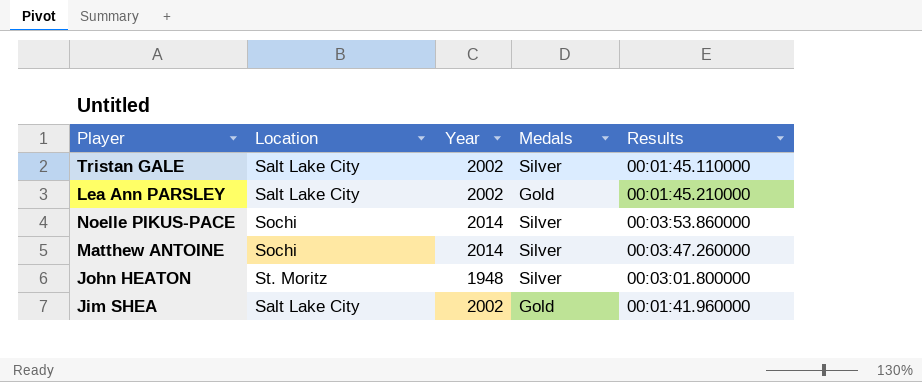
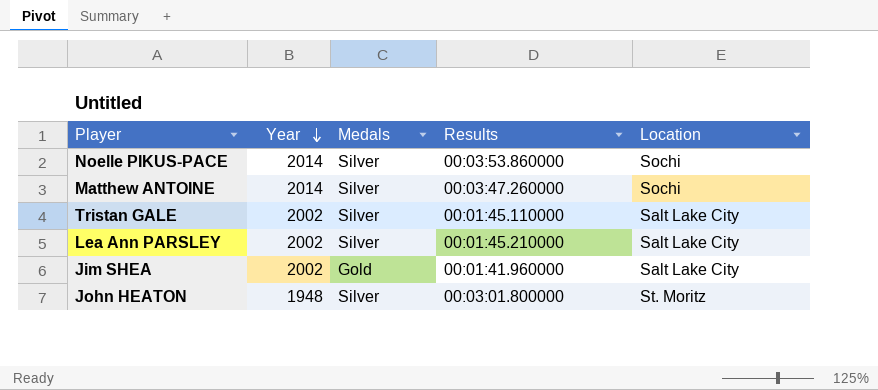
row order: none -> Year descending
column Location | position: 2 -> 5
Lea Ann PARSLEY | Medals: Gold -> Silver

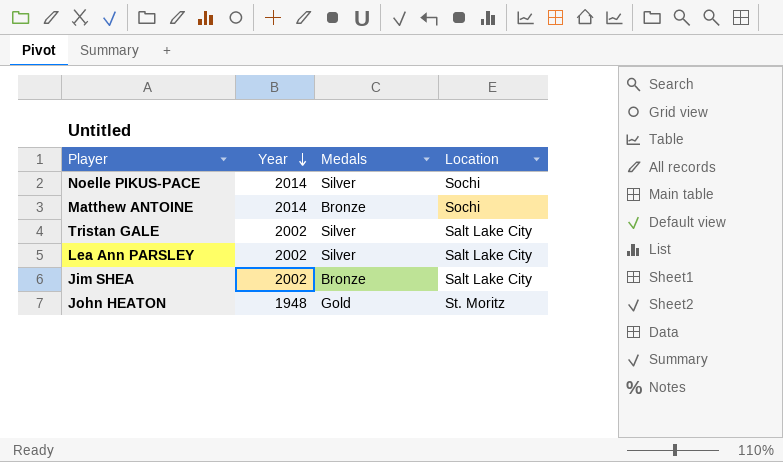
column Results | position: 4 -> none
Matthew ANTOINE | Medals: Silver -> Bronze
Jim SHEA | Medals: Gold -> Bronze
John HEATON | Medals: Silver -> Gold

